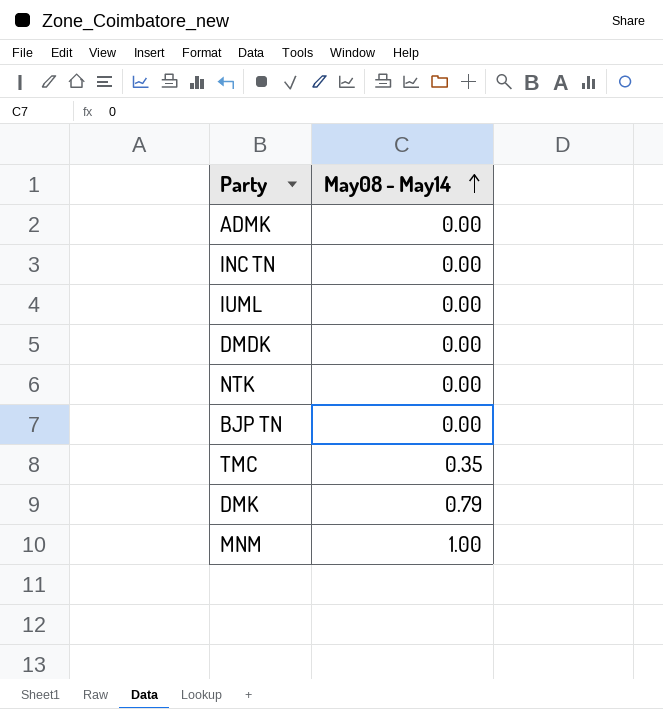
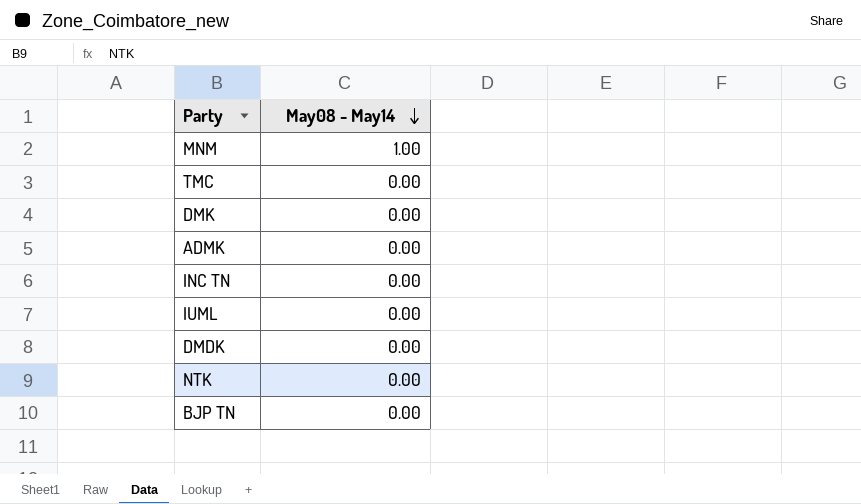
row order: May08 - May14 ascending -> May08 - May14 descending
TMC | May08 - May14: 0.35 -> 0.00
DMK | May08 - May14: 0.79 -> 0.00

